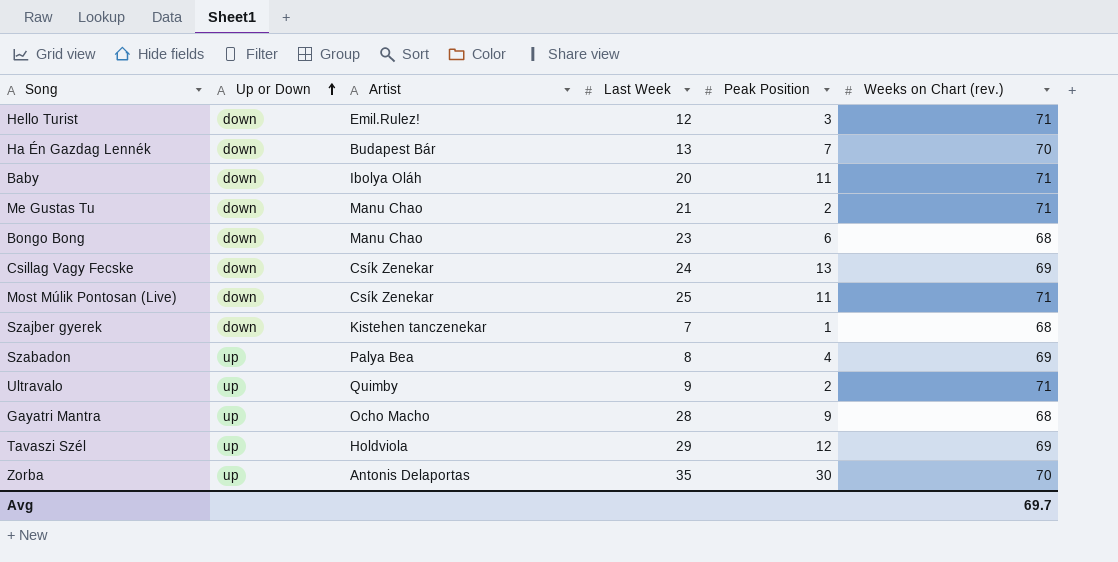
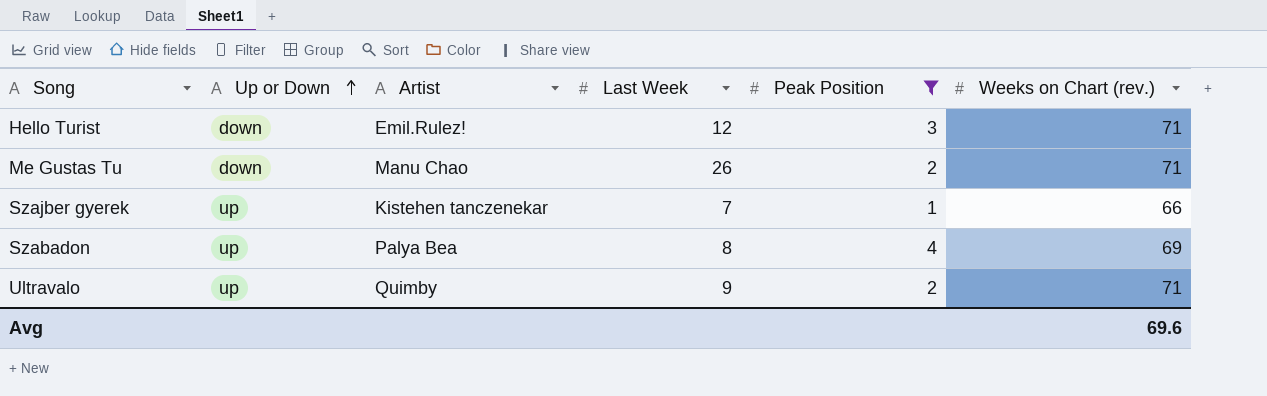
filter: none -> Peak Position <= 4
Me Gustas Tu | Last Week: 21 -> 26
Szajber gyerek | Up or Down: down -> up
Szajber gyerek | Weeks on Chart (rev.): 68 -> 66
Avg | Weeks on Chart (rev.): 69.7 -> 69.6

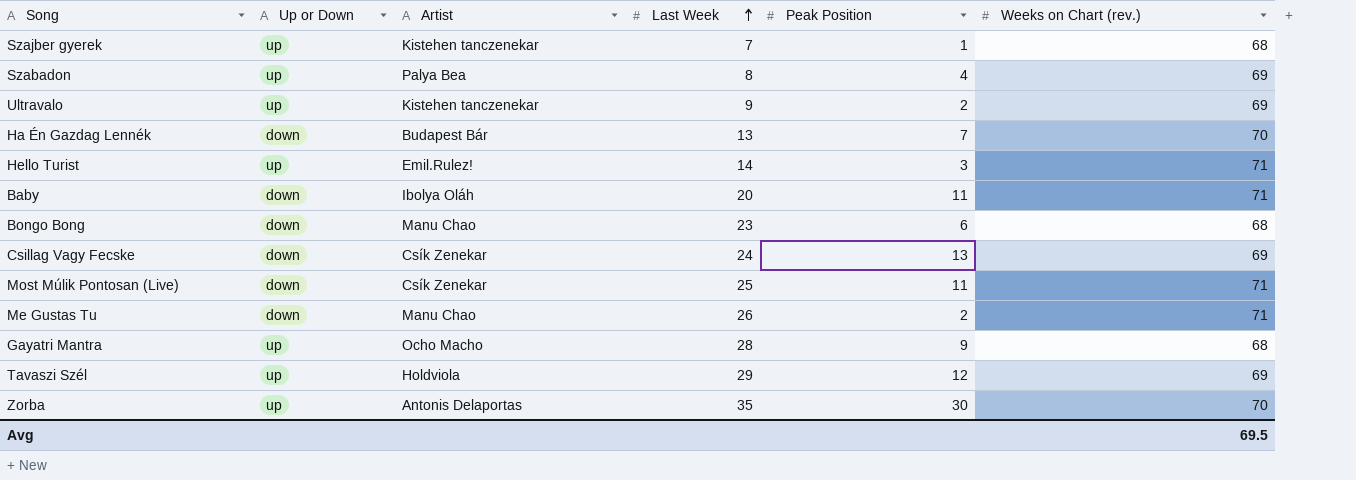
filter: Peak Position <= 4 -> none
row order: Up or Down ascending -> Last Week ascending
Szajber gyerek | Weeks on Chart (rev.): 66 -> 68
Ultravalo | Artist: Quimby -> Kistehen tanczenekar
Ultravalo | Weeks on Chart (rev.): 71 -> 69
Hello Turist | Up or Down: down -> up
Hello Turist | Last Week: 12 -> 14
Avg | Weeks on Chart (rev.): 69.6 -> 69.5

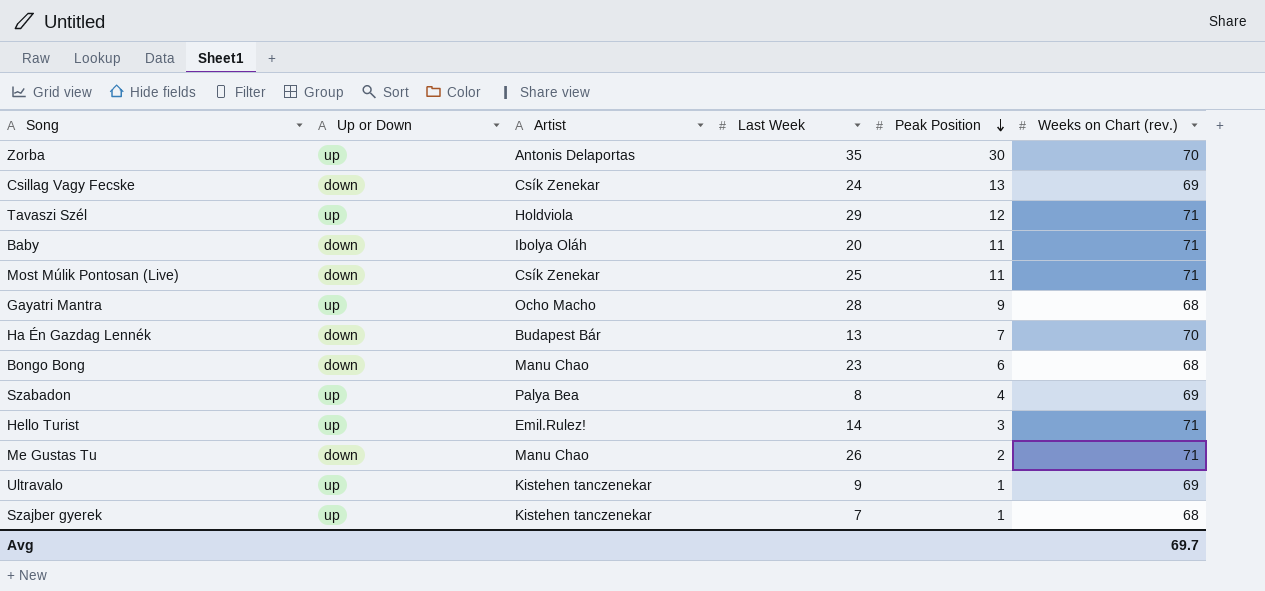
row order: Last Week ascending -> Peak Position descending
Tavaszi Szél | Weeks on Chart (rev.): 69 -> 71
Ultravalo | Peak Position: 2 -> 1
Avg | Weeks on Chart (rev.): 69.5 -> 69.7

